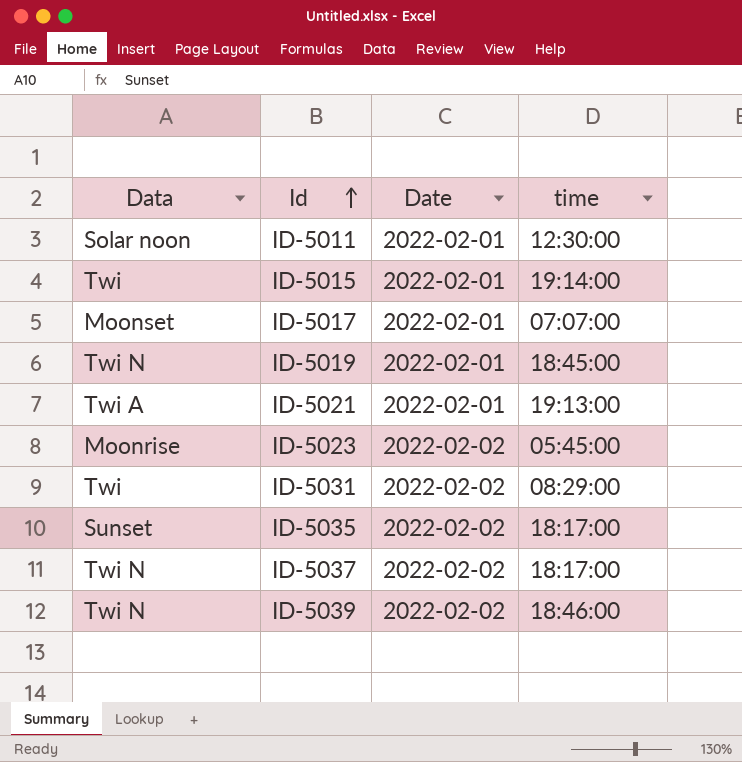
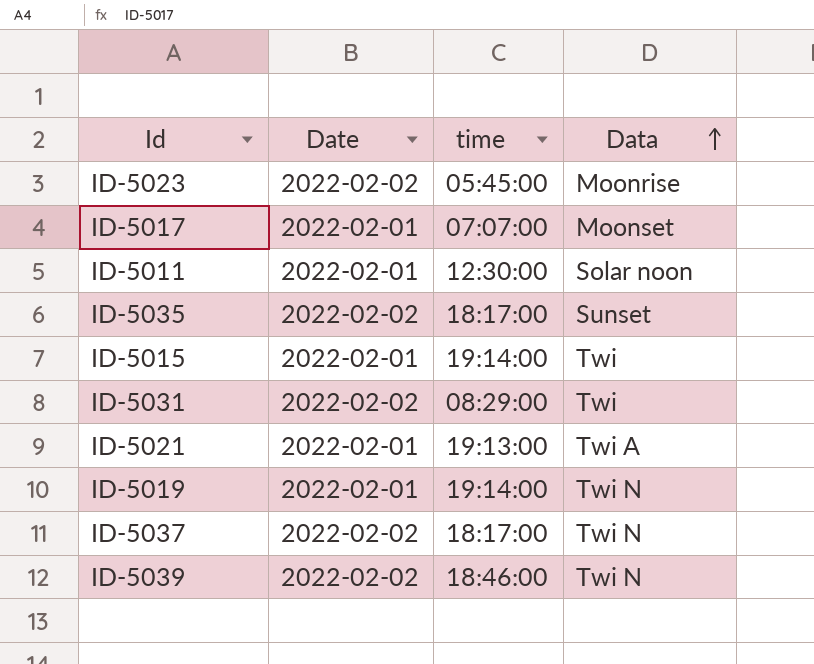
row order: Id ascending -> Data ascending
column Data | position: 1 -> 4
ID-5019 | time: 18:45:00 -> 19:14:00

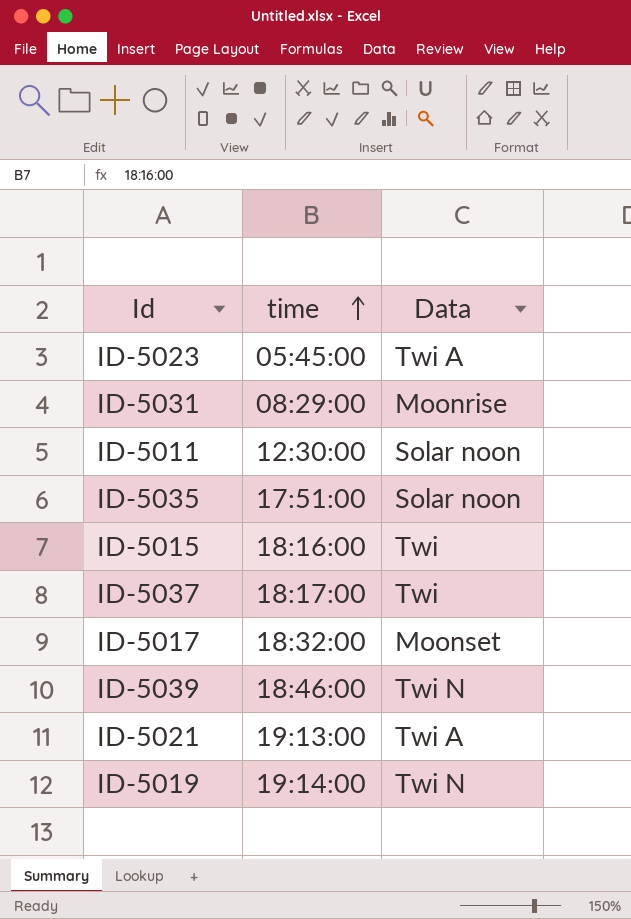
row order: Data ascending -> time ascending
column Date | position: 2 -> none
ID-5023 | Data: Moonrise -> Twi A
ID-5031 | Data: Twi -> Moonrise
ID-5035 | time: 18:17:00 -> 17:51:00
ID-5035 | Data: Sunset -> Solar noon
ID-5015 | time: 19:14:00 -> 18:16:00
ID-5037 | Data: Twi N -> Twi
ID-5017 | time: 07:07:00 -> 18:32:00

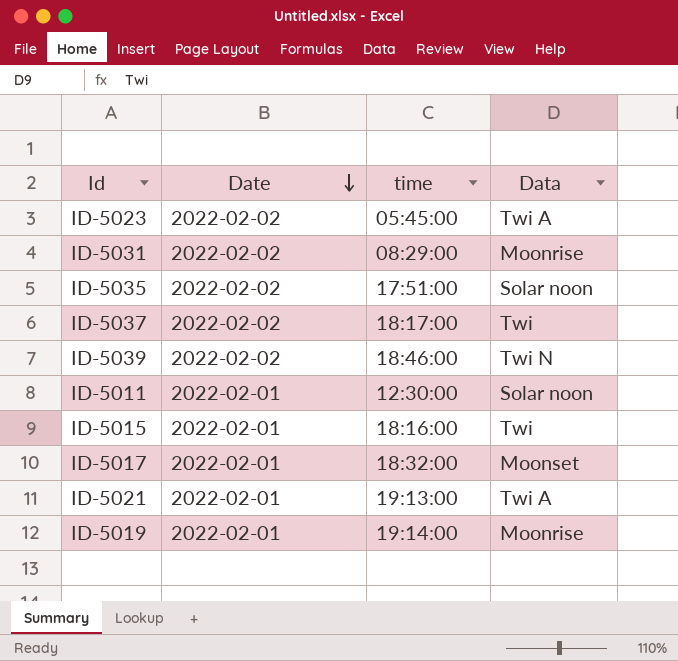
row order: time ascending -> Date descending
column Date | position: none -> 2
ID-5019 | Data: Twi N -> Moonrise

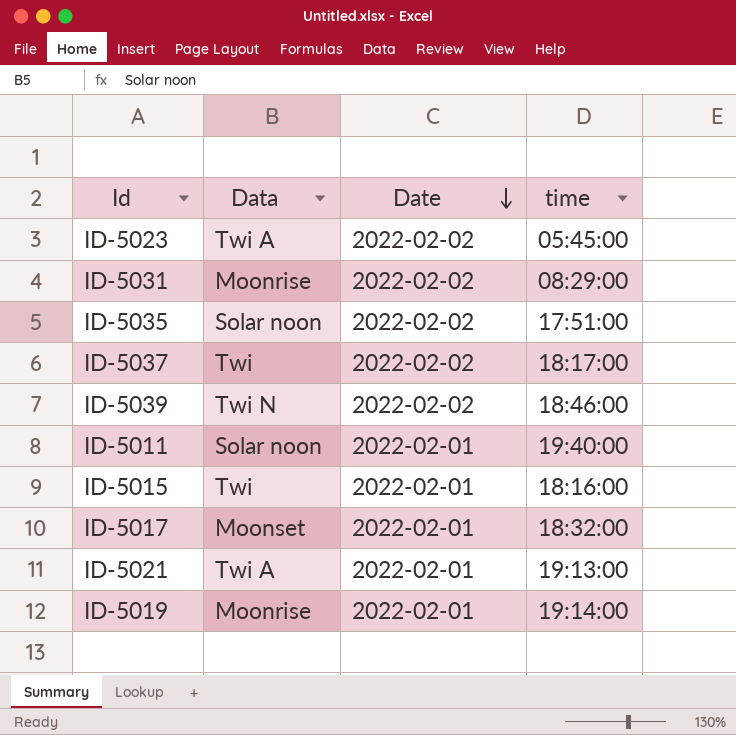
column Data | position: 4 -> 2
ID-5011 | time: 12:30:00 -> 19:40:00

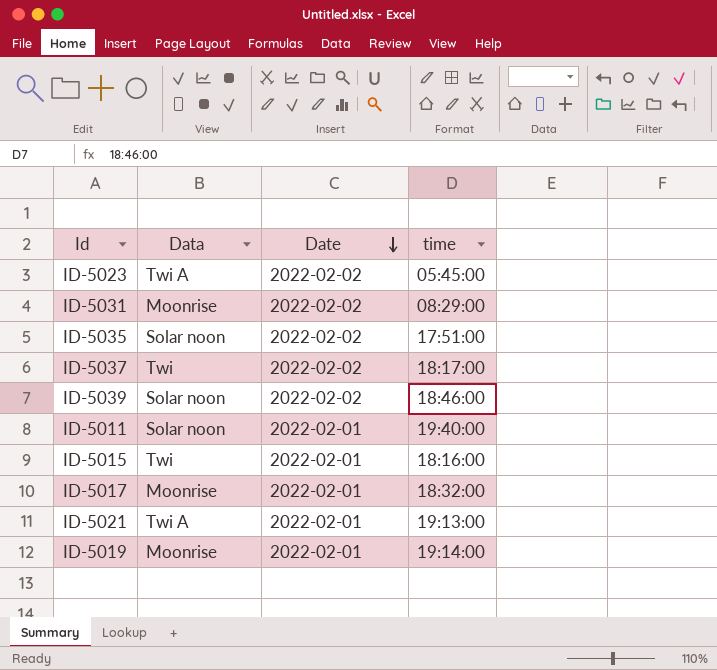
ID-5039 | Data: Twi N -> Solar noon
ID-5017 | Data: Moonset -> Moonrise

